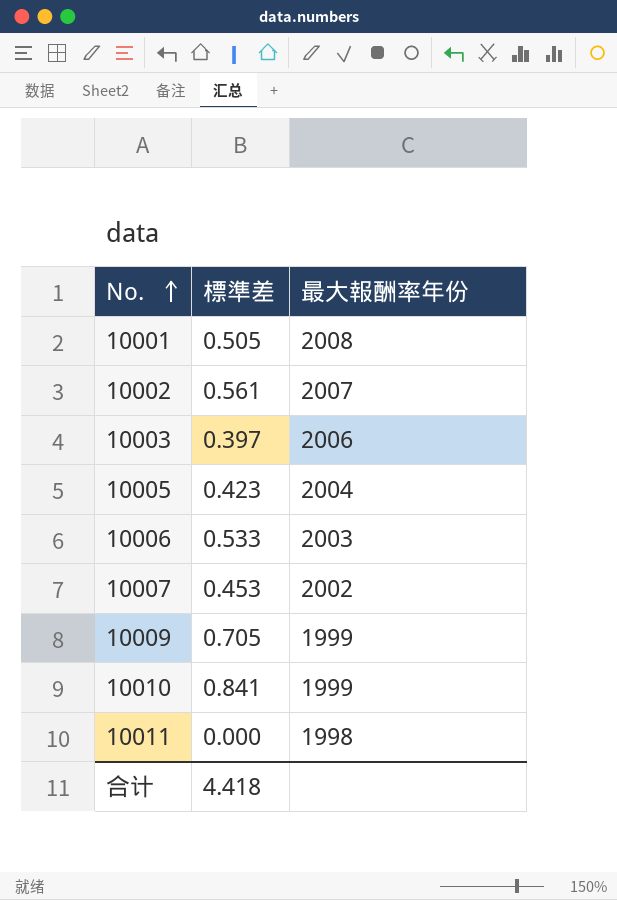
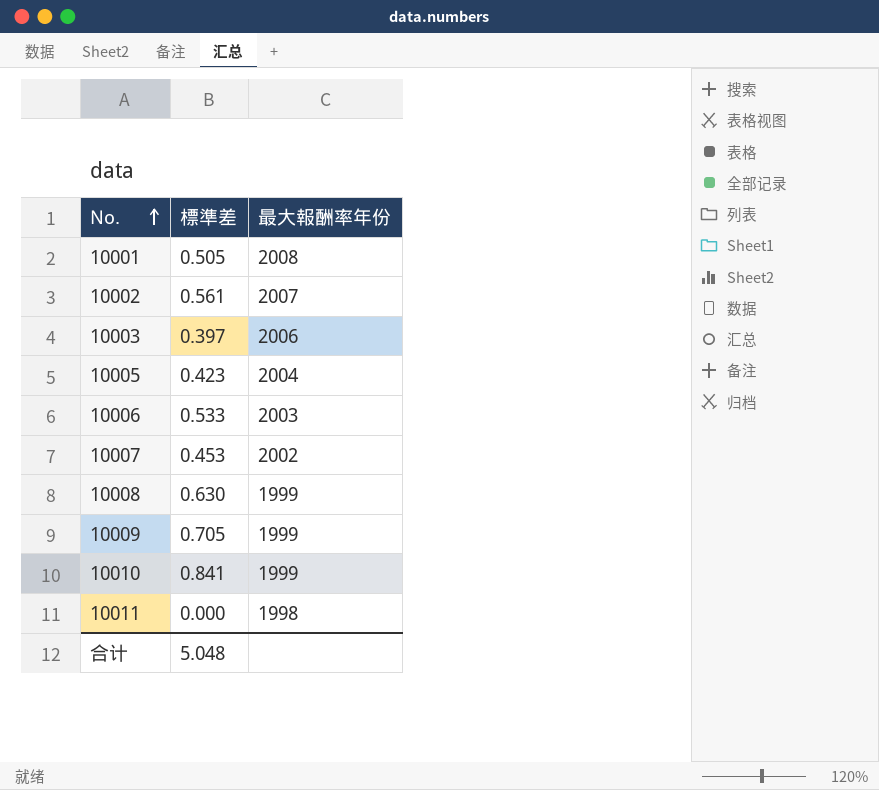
row 10008: none -> 0.630 | 1999
合计 | 標準差: 4.418 -> 5.048

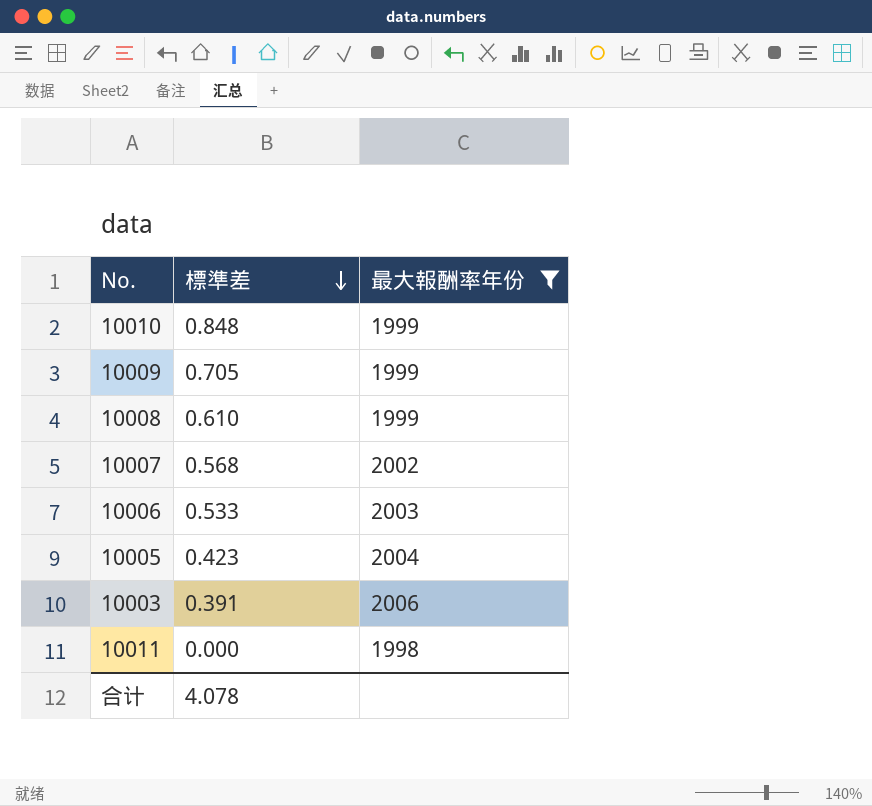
filter: none -> 最大報酬率年份 <= 2006
row order: No. ascending -> 標準差 descending
10010 | 標準差: 0.841 -> 0.848
10008 | 標準差: 0.630 -> 0.610
10007 | 標準差: 0.453 -> 0.568
10003 | 標準差: 0.397 -> 0.391
合计 | 標準差: 5.048 -> 4.078

